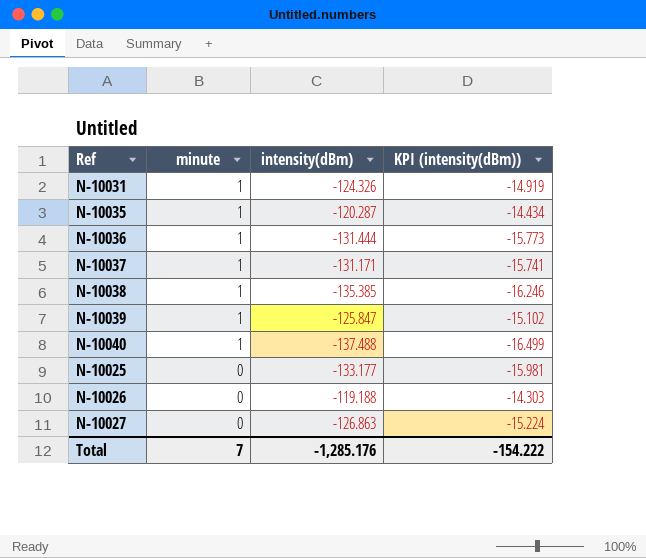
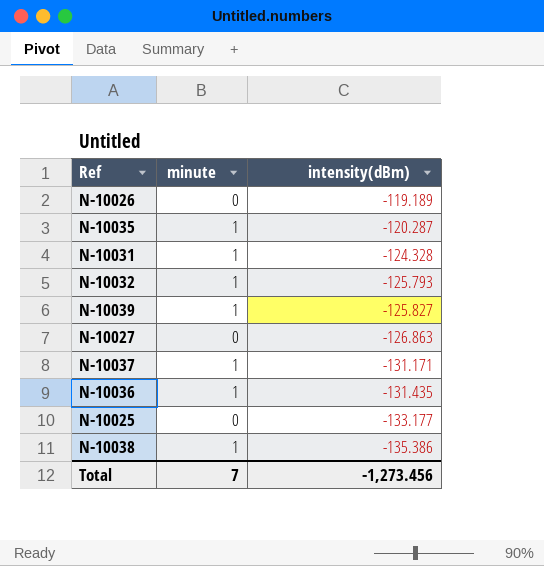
row order: minute descending -> intensity(dBm) descending
column KPI (intensity(dBm)) | formula: [intensity(dBm)] * 0.12 -> none
row N-10040: 1 | -137.488 | -16.499 -> none
N-10026 | intensity(dBm): -119.188 -> -119.189
N-10031 | intensity(dBm): -124.326 -> -124.328
row N-10032: none -> 1 | -125.793
N-10039 | intensity(dBm): -125.847 -> -125.827
N-10036 | intensity(dBm): -131.444 -> -131.435
N-10038 | intensity(dBm): -135.385 -> -135.386
Total | intensity(dBm): -1,285.176 -> -1,273.456

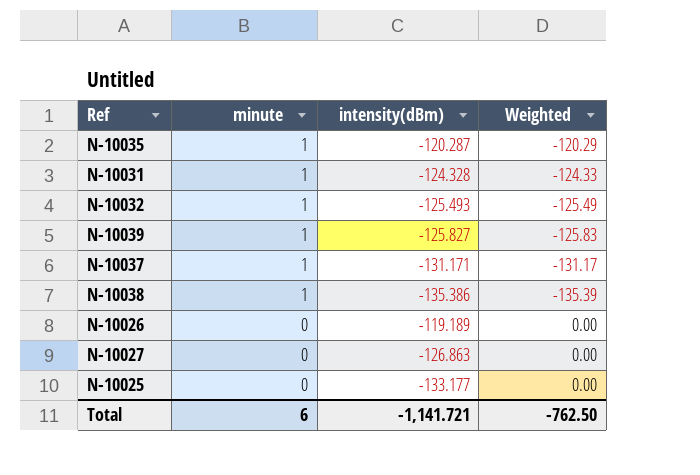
row order: intensity(dBm) descending -> minute descending
column Weighted | formula: none -> [minute] * [intensity(dBm)]
row N-10036: 1 | -131.435 -> none
N-10032 | intensity(dBm): -125.793 -> -125.493
Total | minute: 7 -> 6
Total | intensity(dBm): -1,273.456 -> -1,141.721

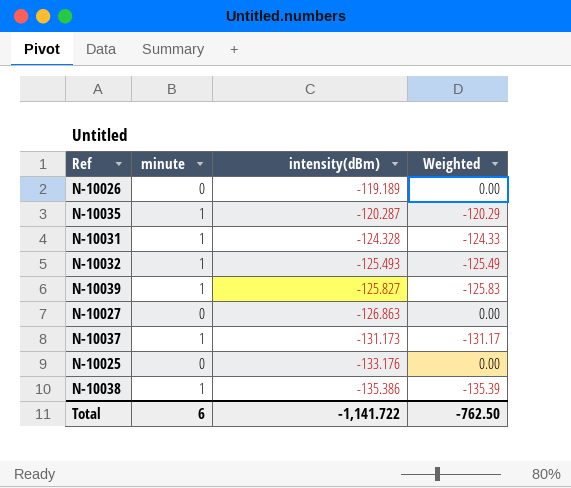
row order: minute descending -> intensity(dBm) descending
N-10037 | intensity(dBm): -131.171 -> -131.173
N-10025 | intensity(dBm): -133.177 -> -133.176
Total | intensity(dBm): -1,141.721 -> -1,141.722

